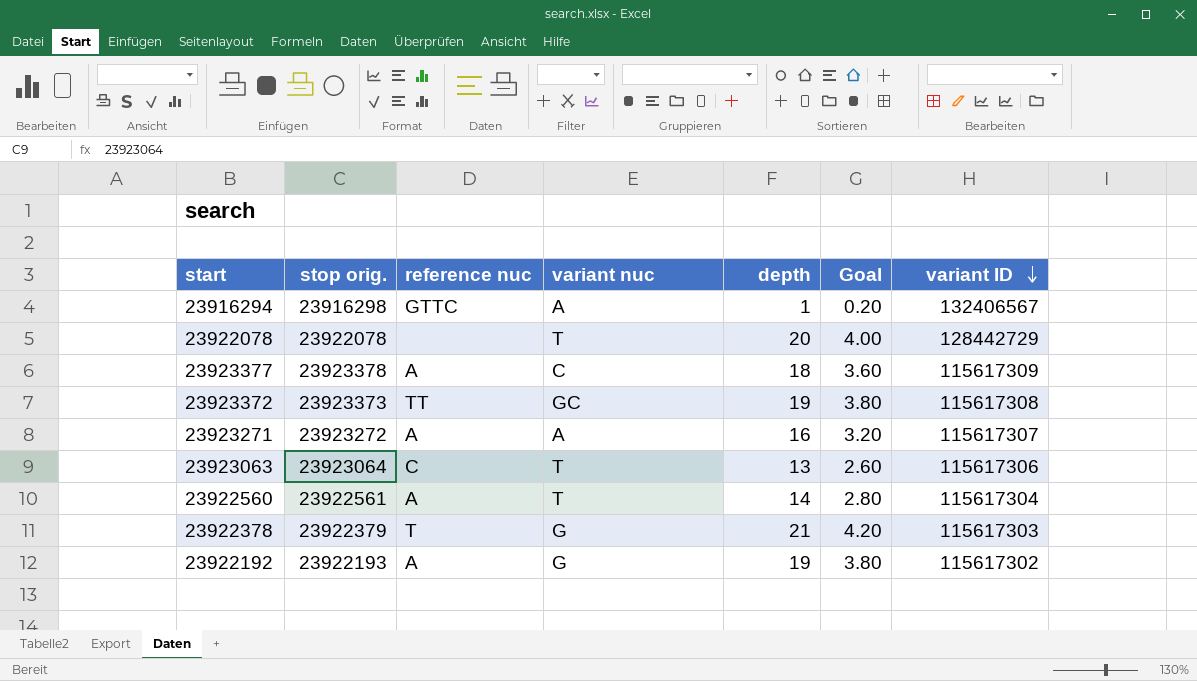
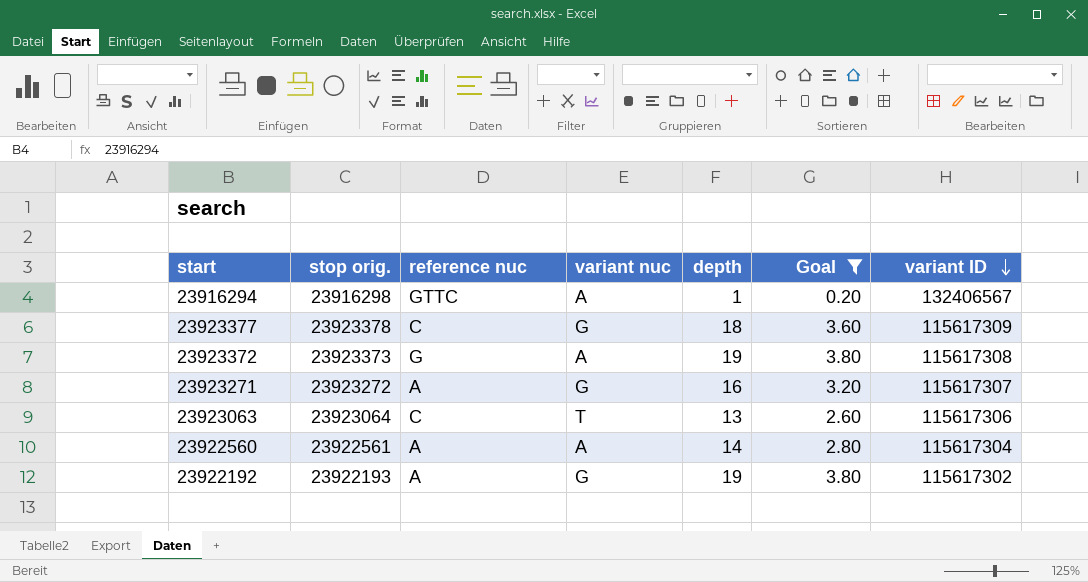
filter: none -> Goal <= 3.80
23923377 | reference nuc: A -> C
23923377 | variant nuc: C -> G
23923372 | reference nuc: TT -> G
23923372 | variant nuc: GC -> A
23923271 | variant nuc: A -> G
23922560 | variant nuc: T -> A

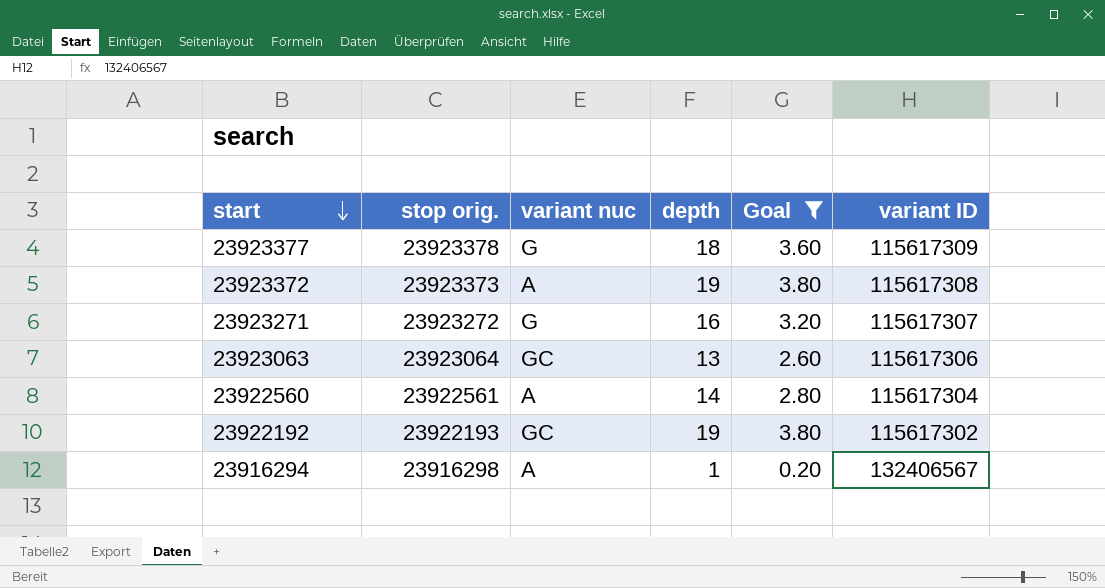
row order: variant ID descending -> start descending
column reference nuc | position: 3 -> none
23923063 | variant nuc: T -> GC
23922192 | variant nuc: G -> GC

